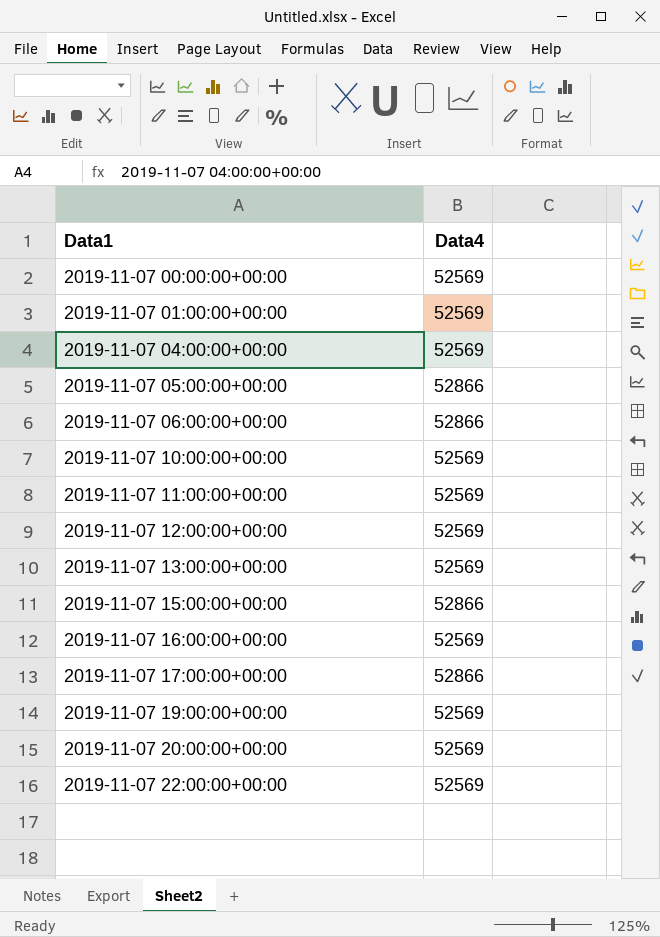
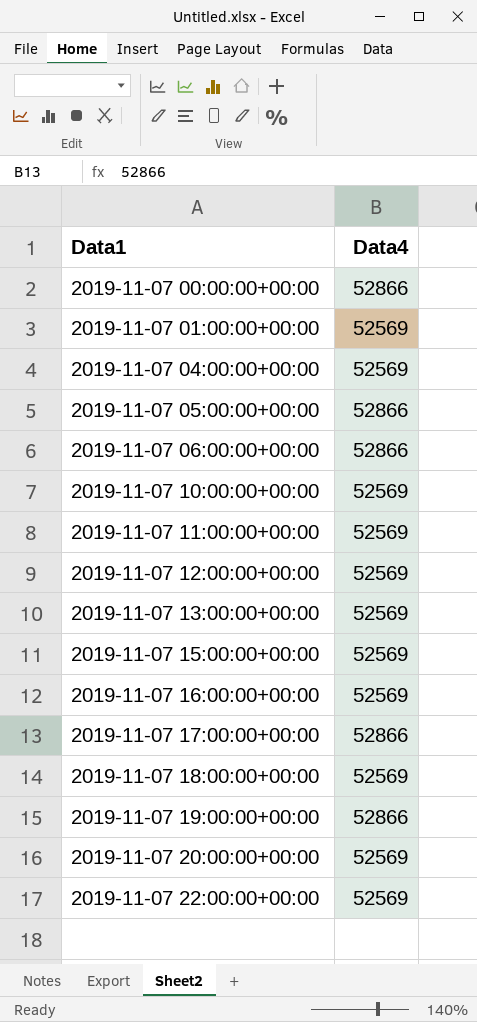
2019-11-07 00:00:00+00:00 | Data4: 52569 -> 52866
2019-11-07 15:00:00+00:00 | Data4: 52866 -> 52569
row 2019-11-07 18:00:00+00:00: none -> 52569
2019-11-07 19:00:00+00:00 | Data4: 52569 -> 52866

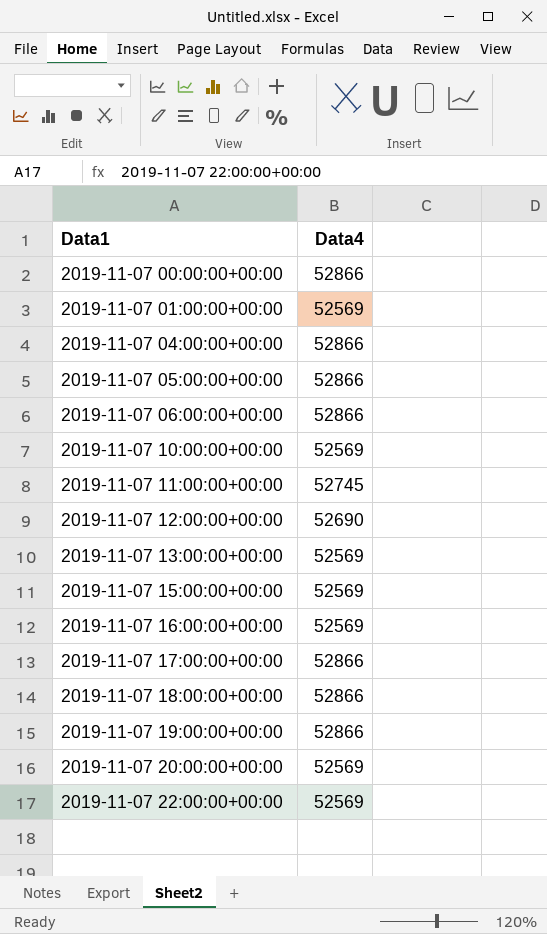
2019-11-07 04:00:00+00:00 | Data4: 52569 -> 52866
2019-11-07 11:00:00+00:00 | Data4: 52569 -> 52745
2019-11-07 12:00:00+00:00 | Data4: 52569 -> 52690
2019-11-07 18:00:00+00:00 | Data4: 52569 -> 52866

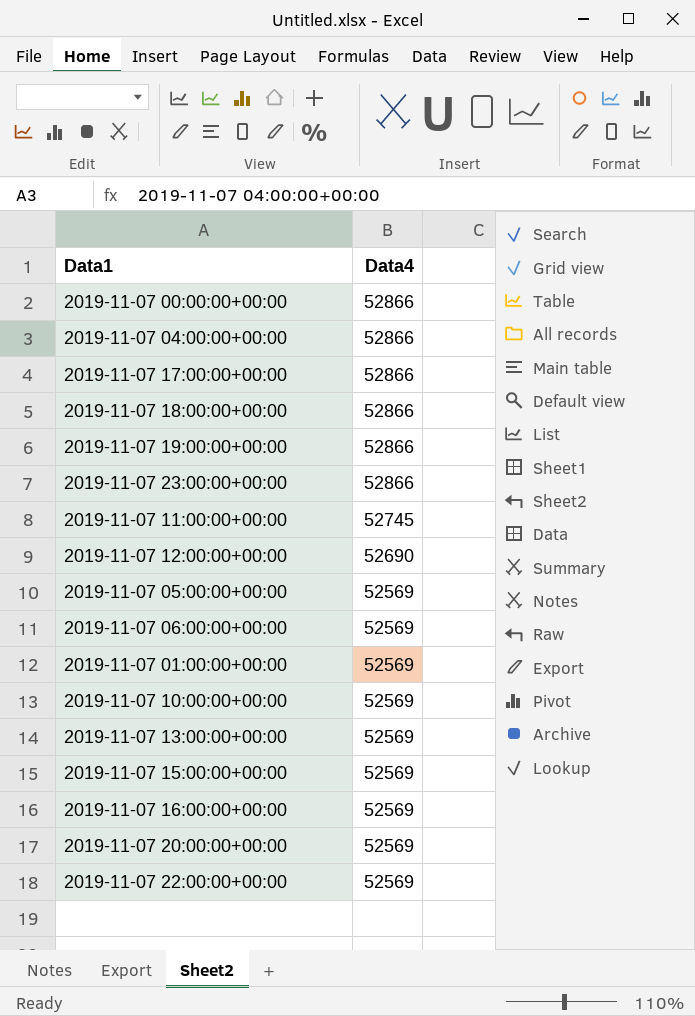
row order: Data1 ascending -> Data4 descending
row 2019-11-07 23:00:00+00:00: none -> 52866
2019-11-07 05:00:00+00:00 | Data4: 52866 -> 52569
2019-11-07 06:00:00+00:00 | Data4: 52866 -> 52569

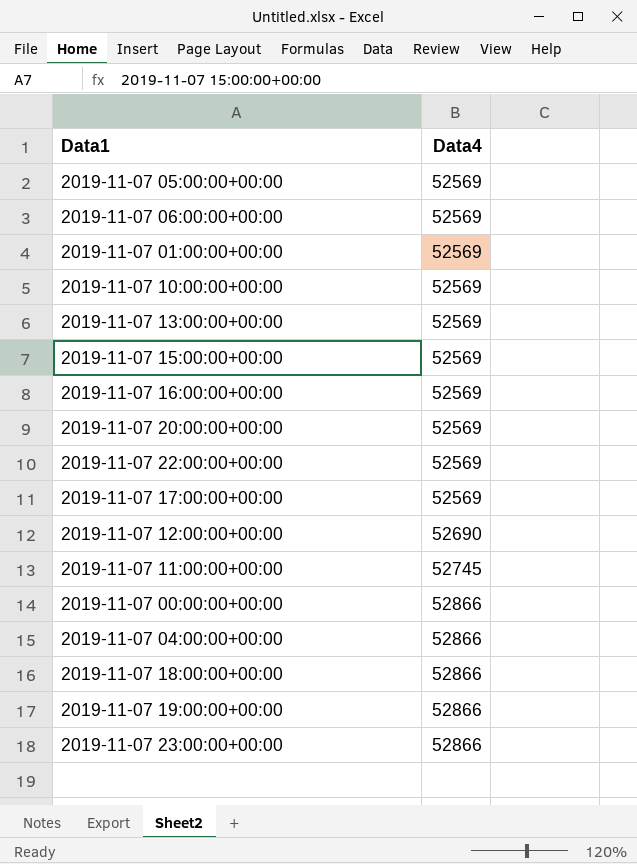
row order: Data4 descending -> Data4 ascending
2019-11-07 17:00:00+00:00 | Data4: 52866 -> 52569

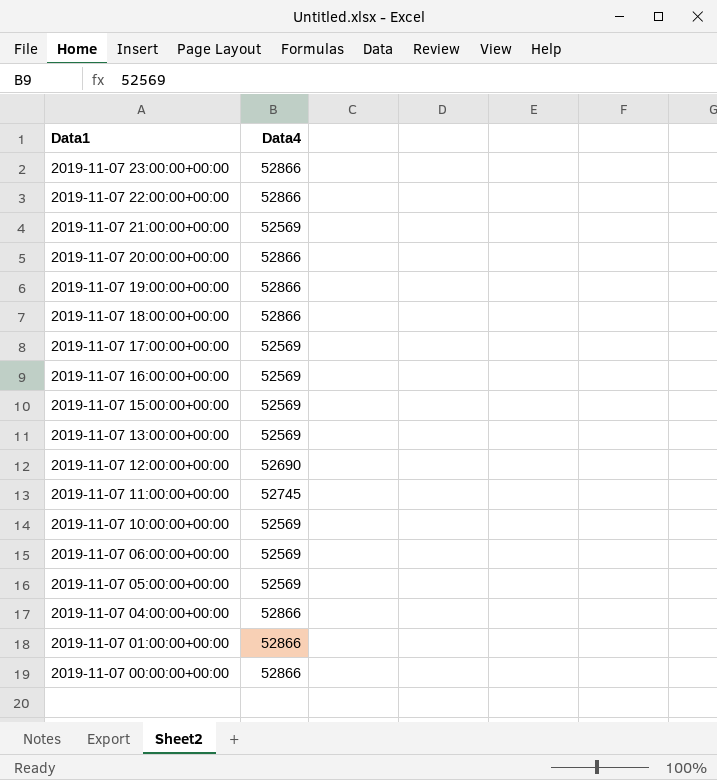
row order: Data4 ascending -> Data1 descending
2019-11-07 22:00:00+00:00 | Data4: 52569 -> 52866
row 2019-11-07 21:00:00+00:00: none -> 52569
2019-11-07 20:00:00+00:00 | Data4: 52569 -> 52866
2019-11-07 01:00:00+00:00 | Data4: 52569 -> 52866

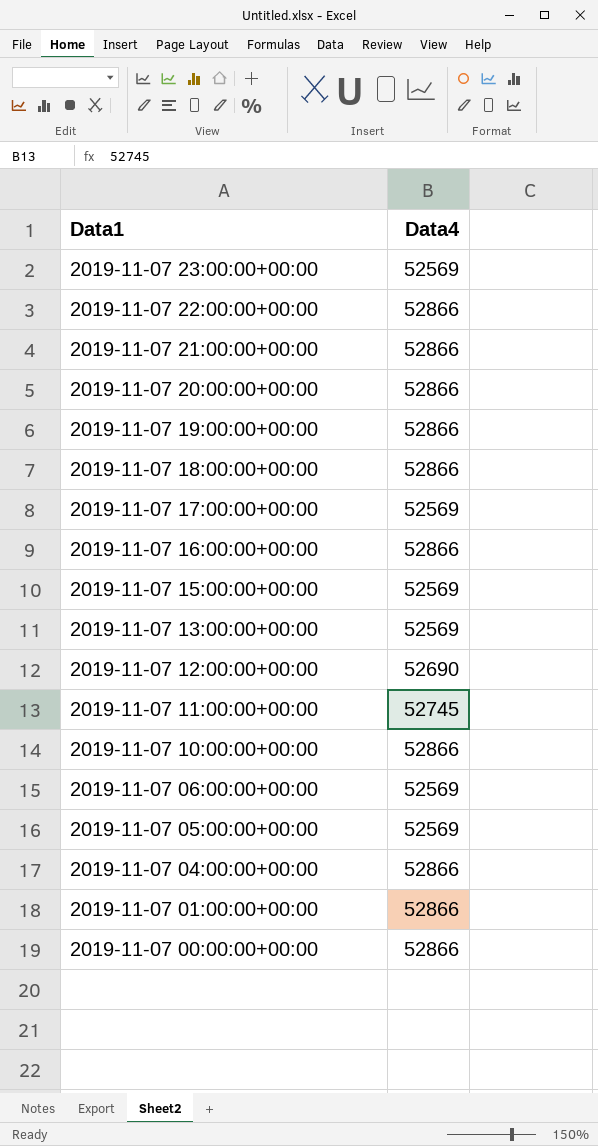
2019-11-07 23:00:00+00:00 | Data4: 52866 -> 52569
2019-11-07 21:00:00+00:00 | Data4: 52569 -> 52866
2019-11-07 16:00:00+00:00 | Data4: 52569 -> 52866
2019-11-07 10:00:00+00:00 | Data4: 52569 -> 52866

